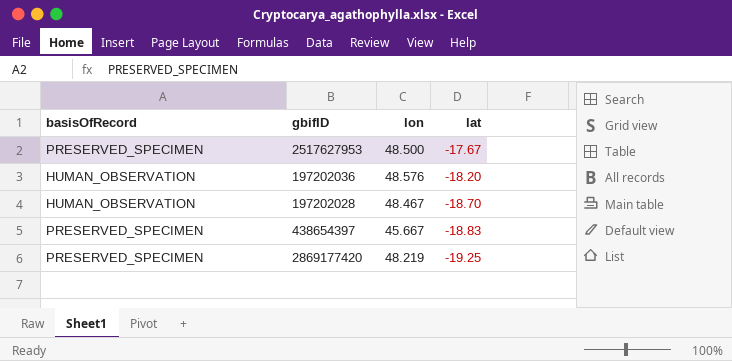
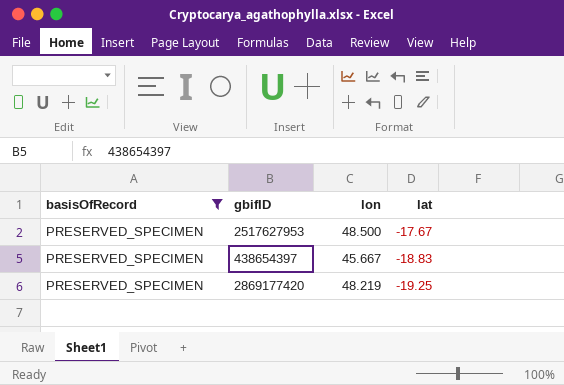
filter: none -> basisOfRecord = PRESERVED_SPECIMEN

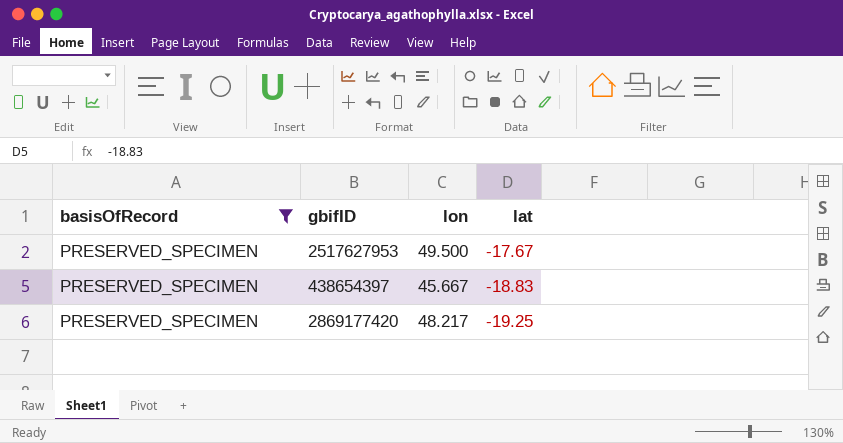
2517627953 | lon: 48.500 -> 49.500
2869177420 | lon: 48.219 -> 48.217

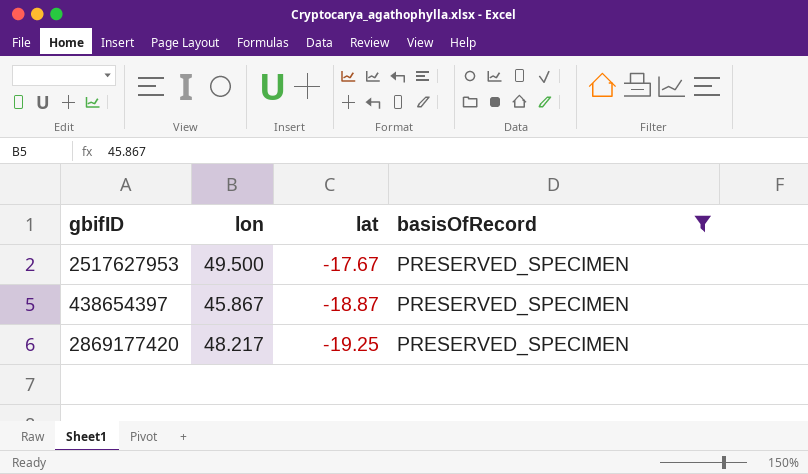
column basisOfRecord | position: 1 -> 4
438654397 | lon: 45.667 -> 45.867
438654397 | lat: -18.83 -> -18.87

